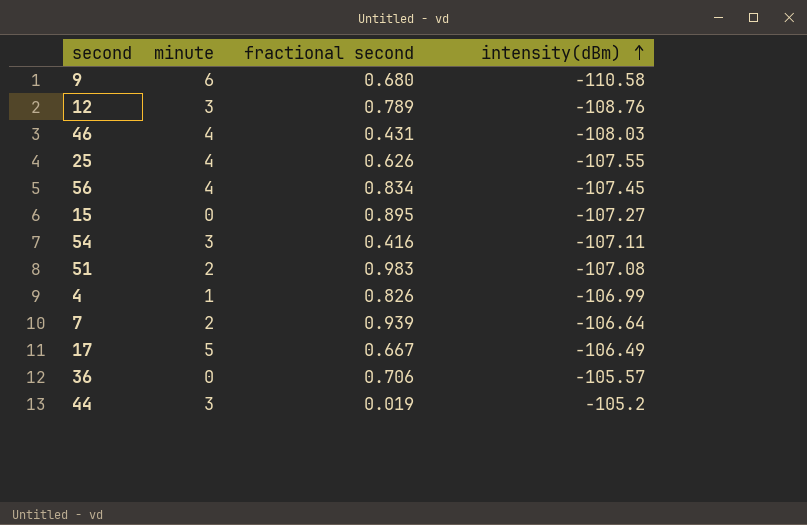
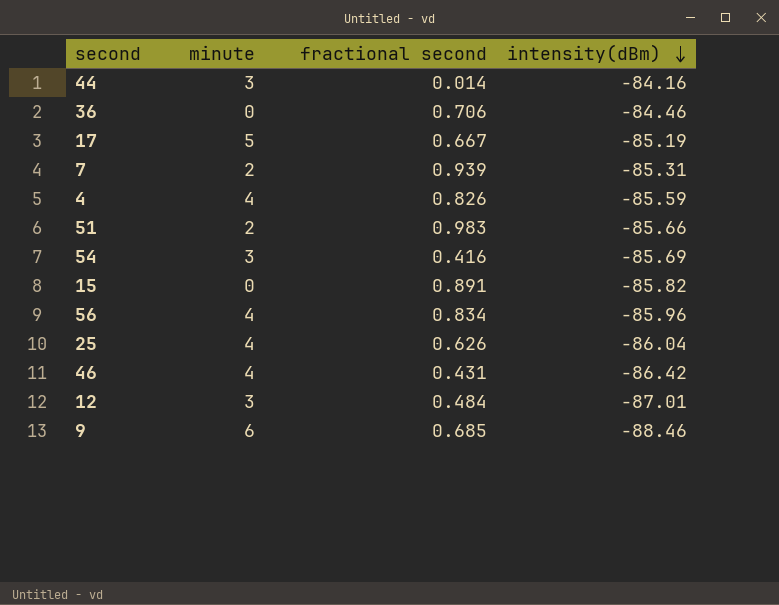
row order: intensity(dBm) ascending -> intensity(dBm) descending
44 | fractional second: 0.019 -> 0.014
44 | intensity(dBm): -105.2 -> -84.16
36 | intensity(dBm): -105.57 -> -84.46
17 | intensity(dBm): -106.49 -> -85.19
7 | intensity(dBm): -106.64 -> -85.31
4 | minute: 1 -> 4
4 | intensity(dBm): -106.99 -> -85.59
51 | intensity(dBm): -107.08 -> -85.66
54 | intensity(dBm): -107.11 -> -85.69
15 | fractional second: 0.895 -> 0.891
15 | intensity(dBm): -107.27 -> -85.82
56 | intensity(dBm): -107.45 -> -85.96
25 | intensity(dBm): -107.55 -> -86.04
46 | intensity(dBm): -108.03 -> -86.42
12 | fractional second: 0.789 -> 0.484
12 | intensity(dBm): -108.76 -> -87.01
9 | fractional second: 0.680 -> 0.685
9 | intensity(dBm): -110.58 -> -88.46

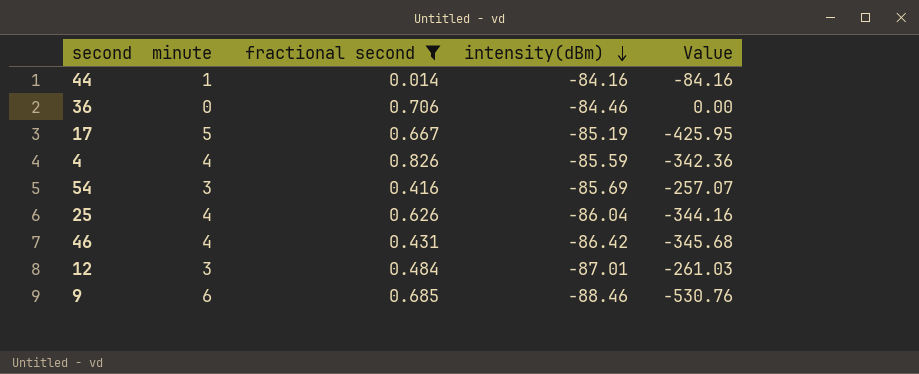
filter: none -> fractional second <= 0.826
column Value | formula: none -> [minute] * [intensity(dBm)]
44 | minute: 3 -> 1

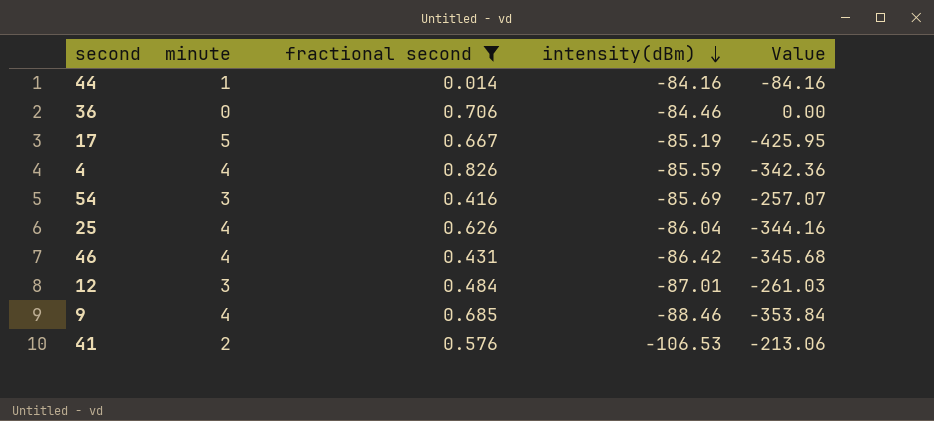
9 | minute: 6 -> 4
9 | Value: -530.76 -> -353.84
row 41: none -> 2 | 0.576 | -106.53 | -213.06

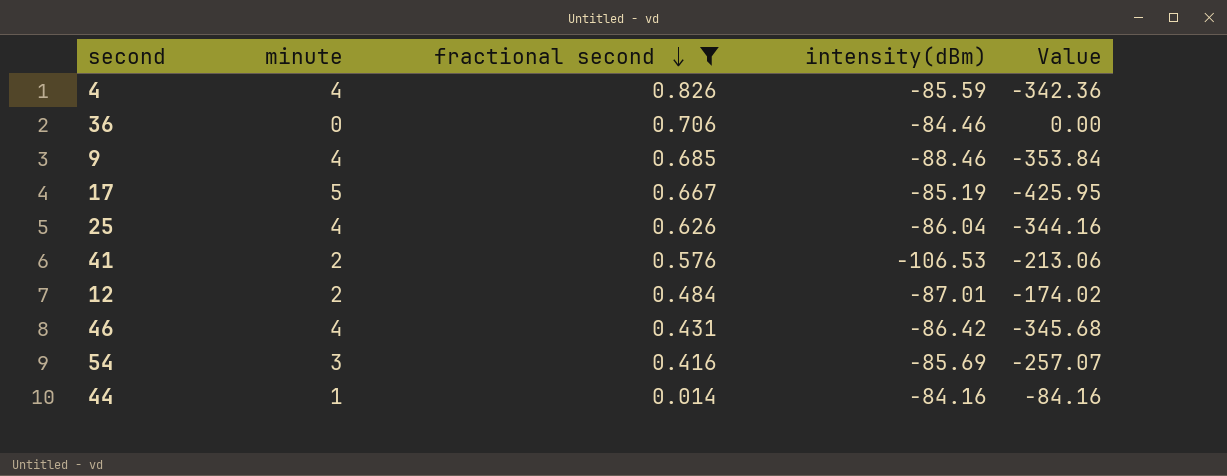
row order: intensity(dBm) descending -> fractional second descending
12 | minute: 3 -> 2
12 | Value: -261.03 -> -174.02

